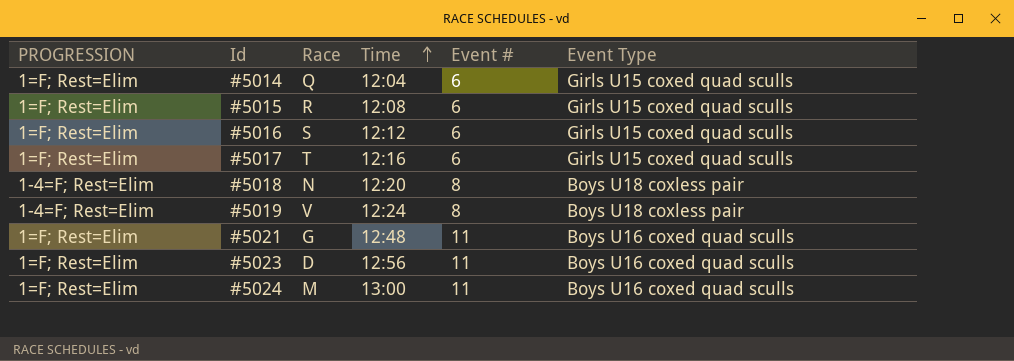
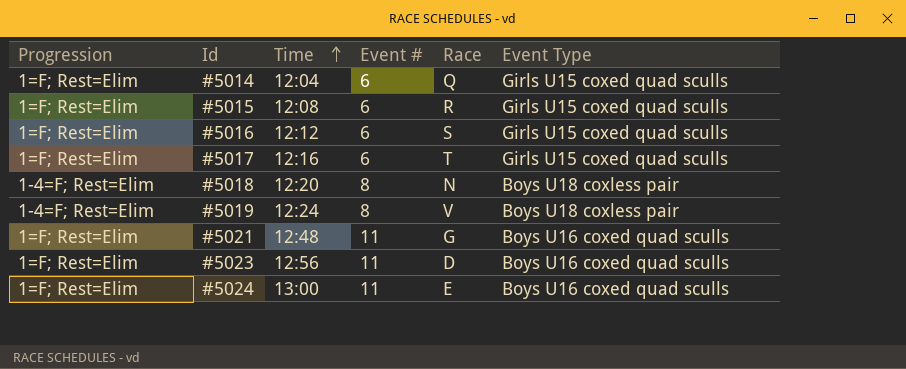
column name: PROGRESSION -> Progression
column Race | position: 3 -> 5
#5024 | Race: M -> E

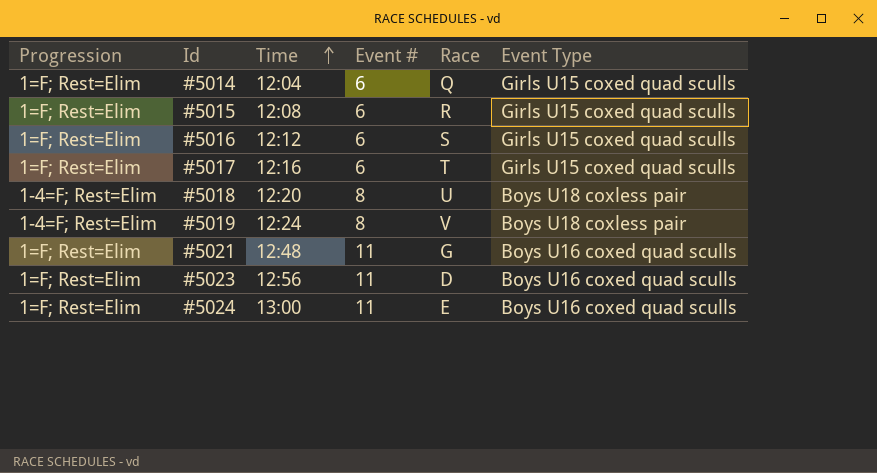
#5018 | Race: N -> U

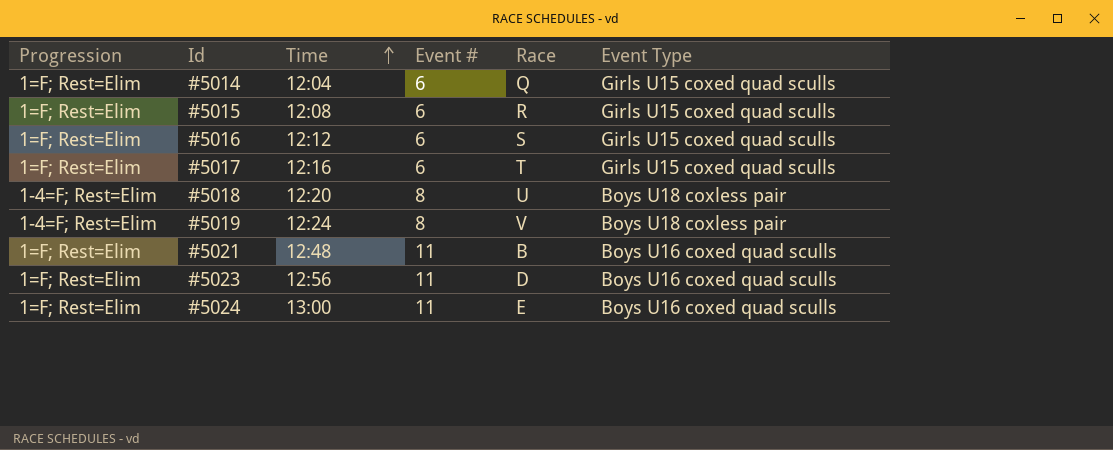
#5021 | Race: G -> B

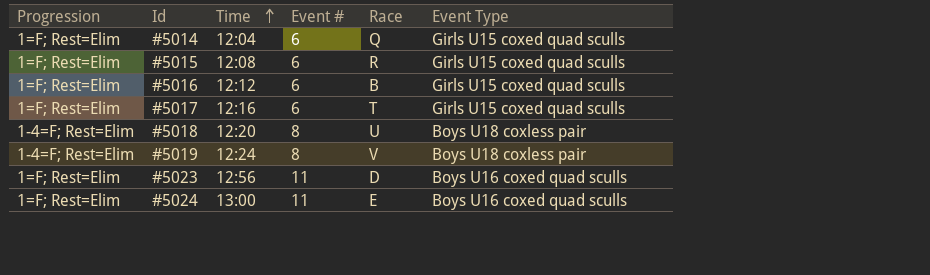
row #5021: 1=F; Rest=Elim | 12:48 | 11 | B | Boys U16 coxed quad sculls -> none
#5016 | Race: S -> B

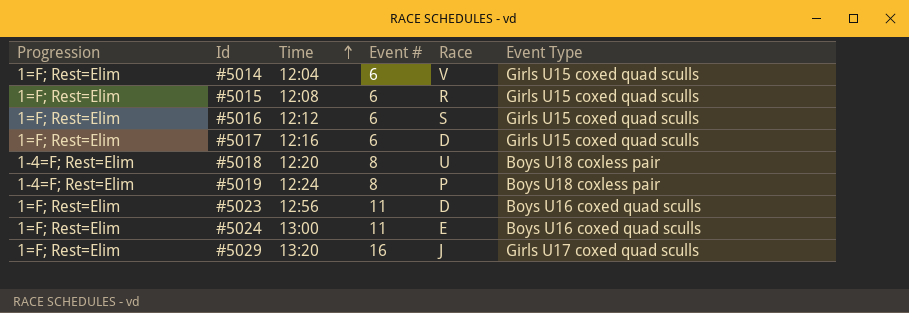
#5014 | Race: Q -> V
#5016 | Race: B -> S
#5017 | Race: T -> D
#5019 | Race: V -> P
row #5029: none -> 1=F; Rest=Elim | 13:20 | 16 | J | Girls U17 coxed quad sculls

